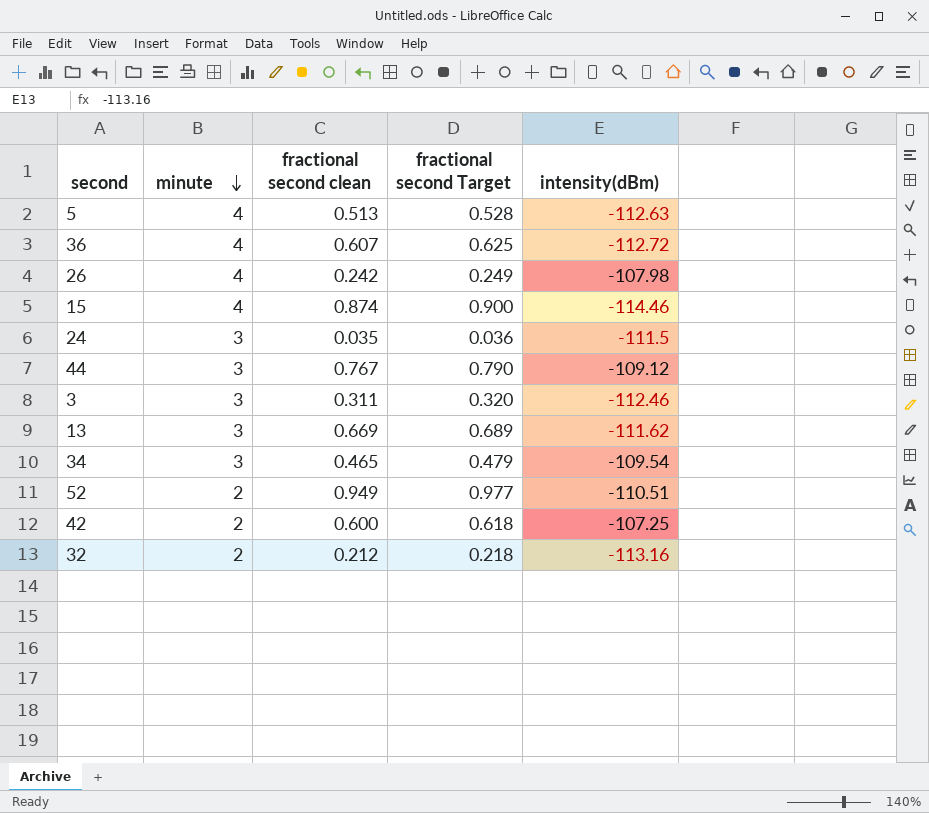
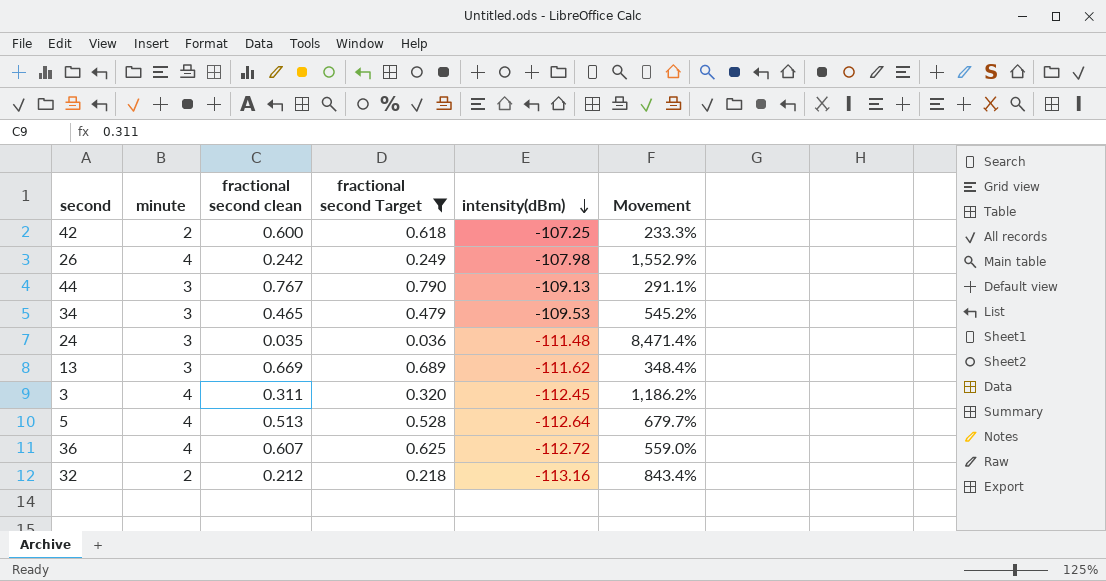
filter: none -> fractional second Target <= 0.790
row order: minute descending -> intensity(dBm) descending
column Movement | formula: none -> ([minute] - [fractional second clean]) / [fractional second clean]
44 | intensity(dBm): -109.12 -> -109.13
34 | intensity(dBm): -109.54 -> -109.53
24 | intensity(dBm): -111.5 -> -111.48
3 | minute: 3 -> 4
3 | intensity(dBm): -112.46 -> -112.45
5 | intensity(dBm): -112.63 -> -112.64

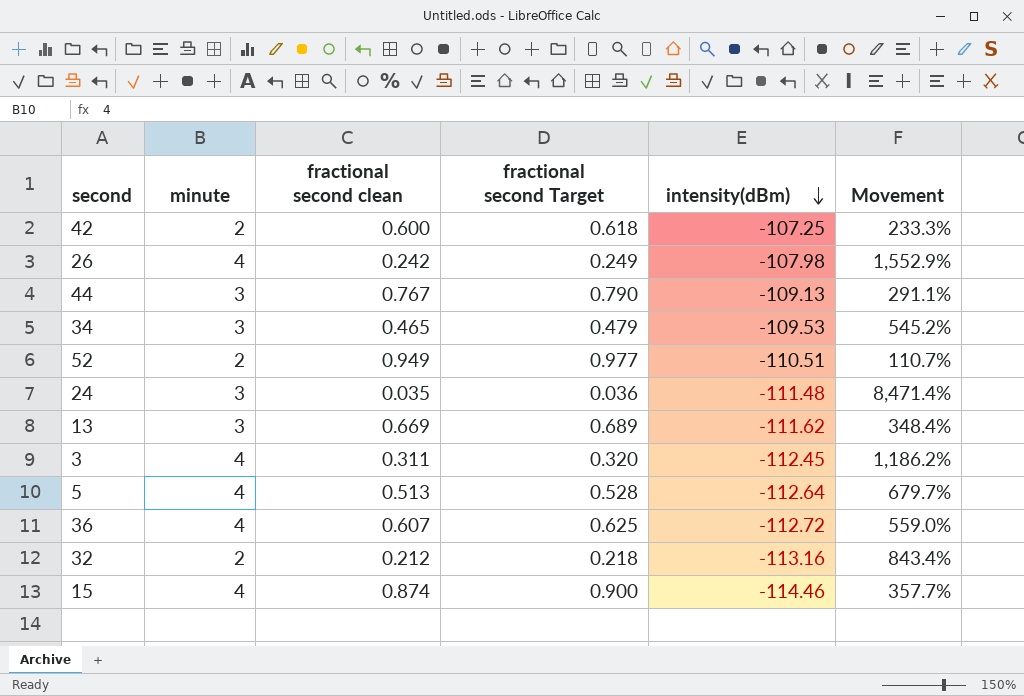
filter: fractional second Target <= 0.790 -> none

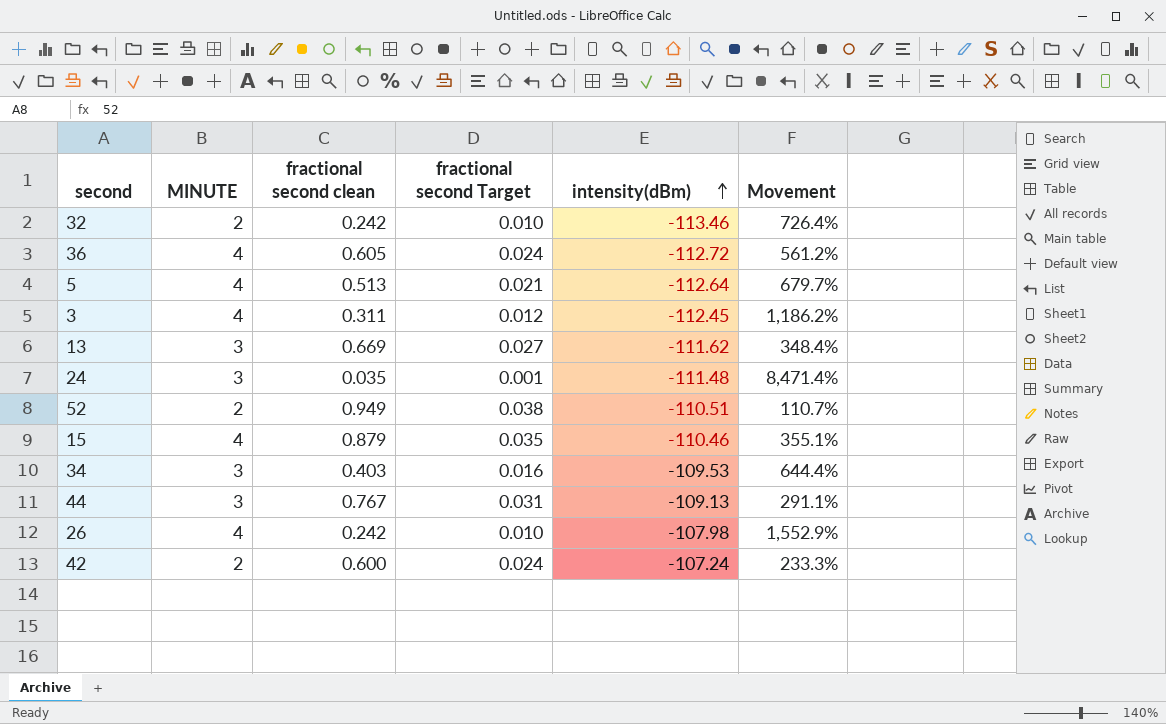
row order: intensity(dBm) descending -> intensity(dBm) ascending
column name: minute -> MINUTE
column fractional second Target | formula: [fractional second clean] * 1.03 -> [fractional second clean] * 0.04
32 | fractional second clean: 0.212 -> 0.242
32 | intensity(dBm): -113.16 -> -113.46
32 | Movement: 843.4% -> 726.4%
36 | fractional second clean: 0.607 -> 0.605
36 | Movement: 559.0% -> 561.2%
15 | fractional second clean: 0.874 -> 0.879
15 | intensity(dBm): -114.46 -> -110.46
15 | Movement: 357.7% -> 355.1%
34 | fractional second clean: 0.465 -> 0.403
34 | Movement: 545.2% -> 644.4%
42 | intensity(dBm): -107.25 -> -107.24

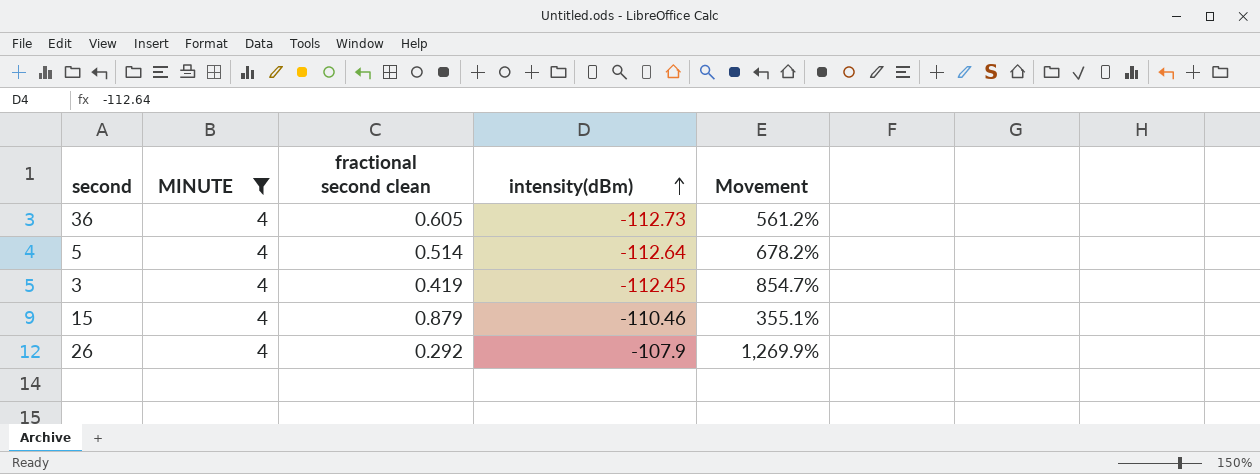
filter: none -> MINUTE = 4
column fractional second Target | formula: [fractional second clean] * 0.04 -> none
36 | intensity(dBm): -112.72 -> -112.73
5 | fractional second clean: 0.513 -> 0.514
5 | Movement: 679.7% -> 678.2%
3 | fractional second clean: 0.311 -> 0.419
3 | Movement: 1,186.2% -> 854.7%
26 | fractional second clean: 0.242 -> 0.292
26 | intensity(dBm): -107.98 -> -107.9
26 | Movement: 1,552.9% -> 1,269.9%

